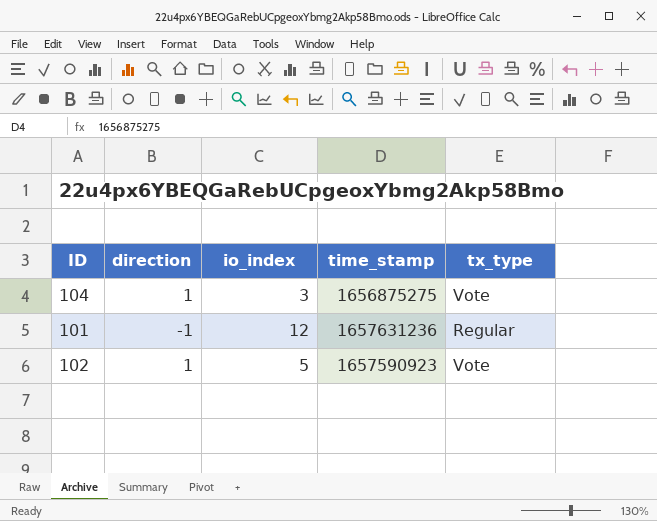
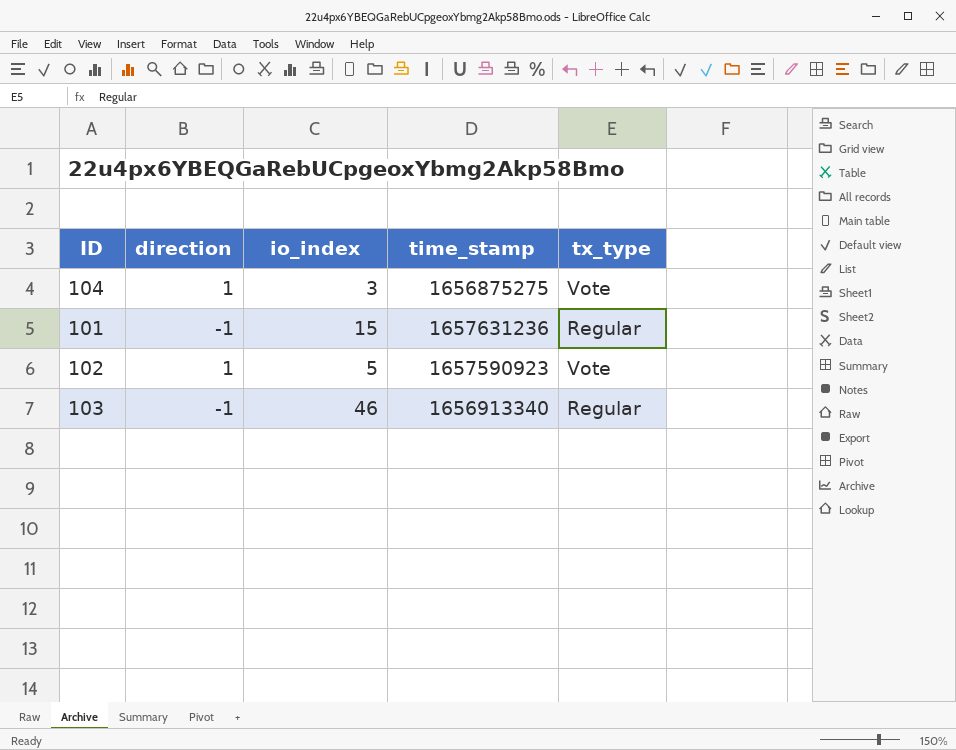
101 | io_index: 12 -> 15
row 103: none -> -1 | 46 | 1656913340 | Regular

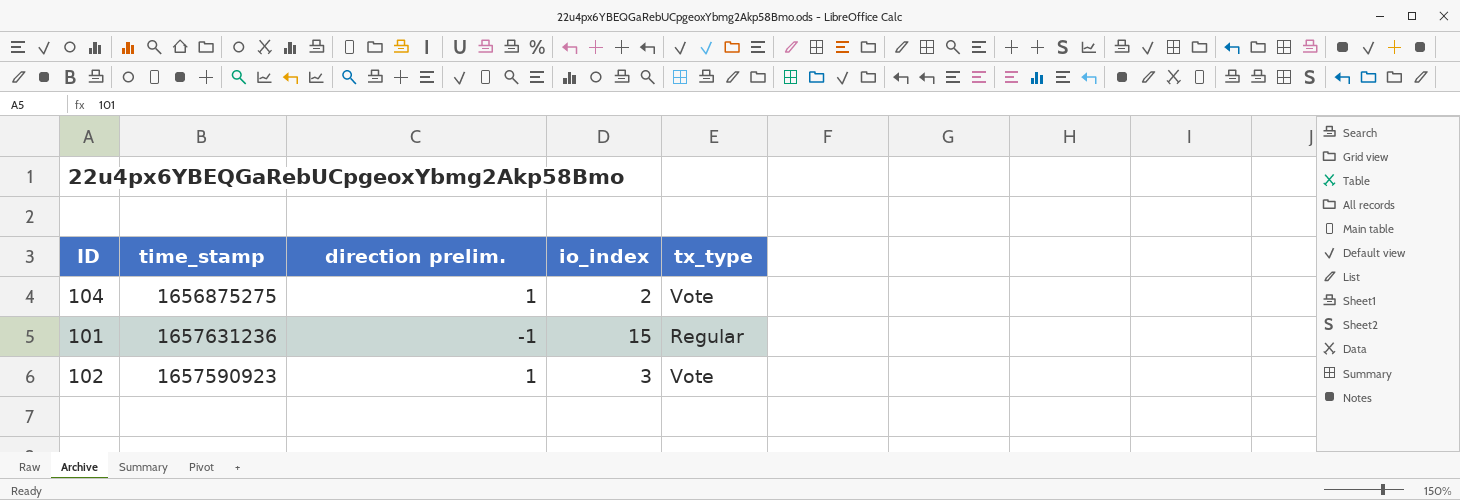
column time_stamp | position: 4 -> 2
column name: direction -> direction prelim.
row 103: -1 | 46 | 1656913340 | Regular -> none
104 | io_index: 3 -> 2
102 | io_index: 5 -> 3

